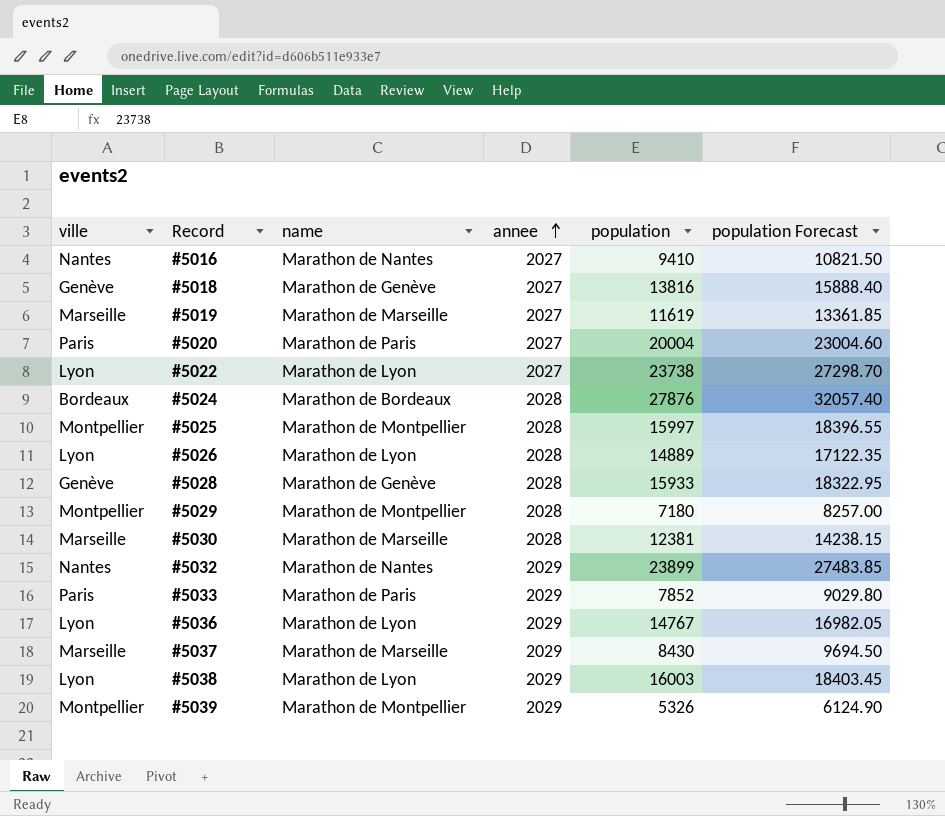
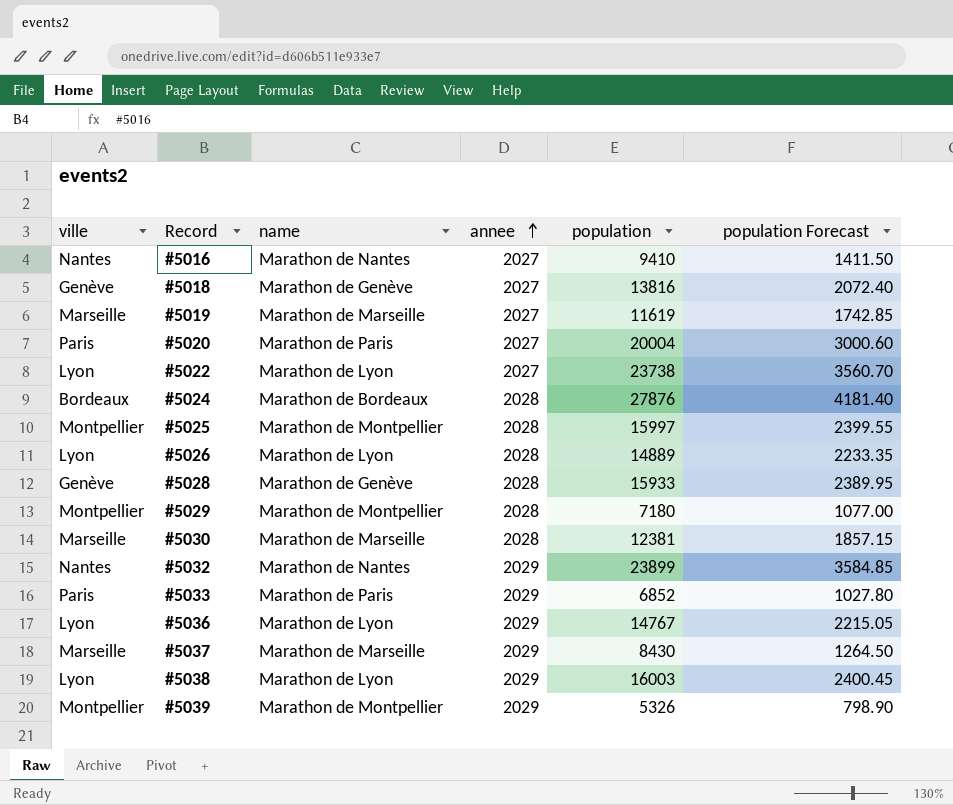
column population Forecast | formula: [population] * 1.15 -> [population] * 0.15
#5033 | population: 7852 -> 6852

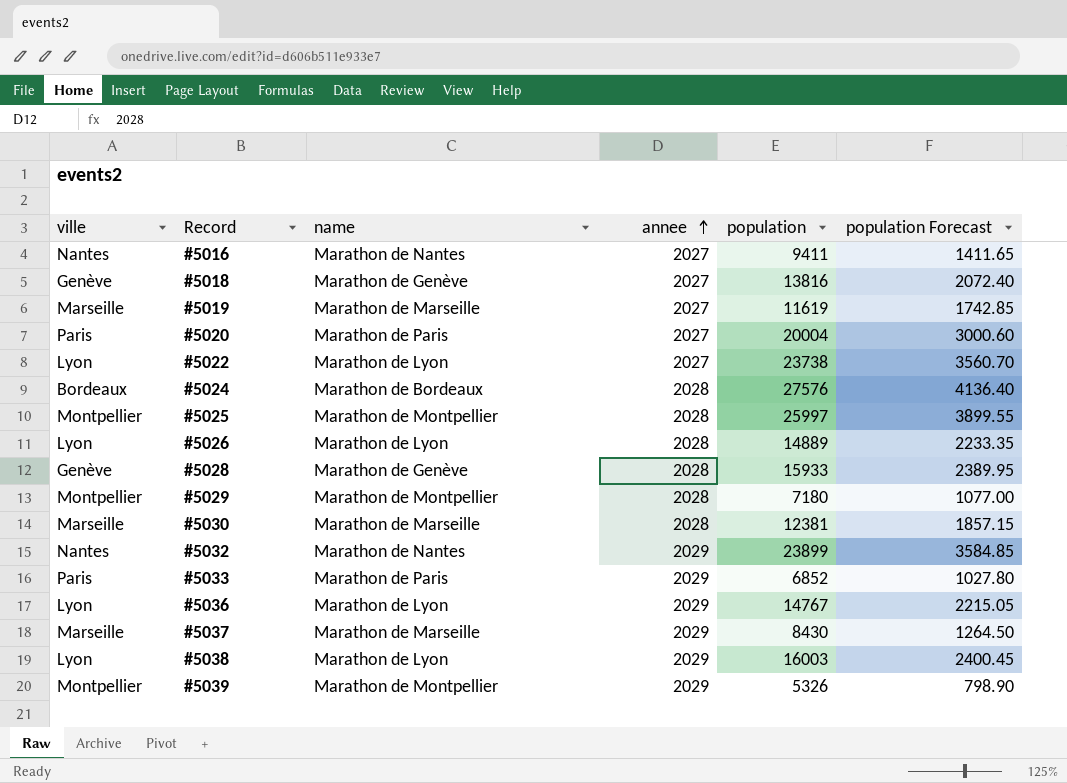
#5016 | population: 9410 -> 9411
#5016 | population Forecast: 1411.50 -> 1411.65
#5024 | population: 27876 -> 27576
#5024 | population Forecast: 4181.40 -> 4136.40
#5025 | population: 15997 -> 25997
#5025 | population Forecast: 2399.55 -> 3899.55

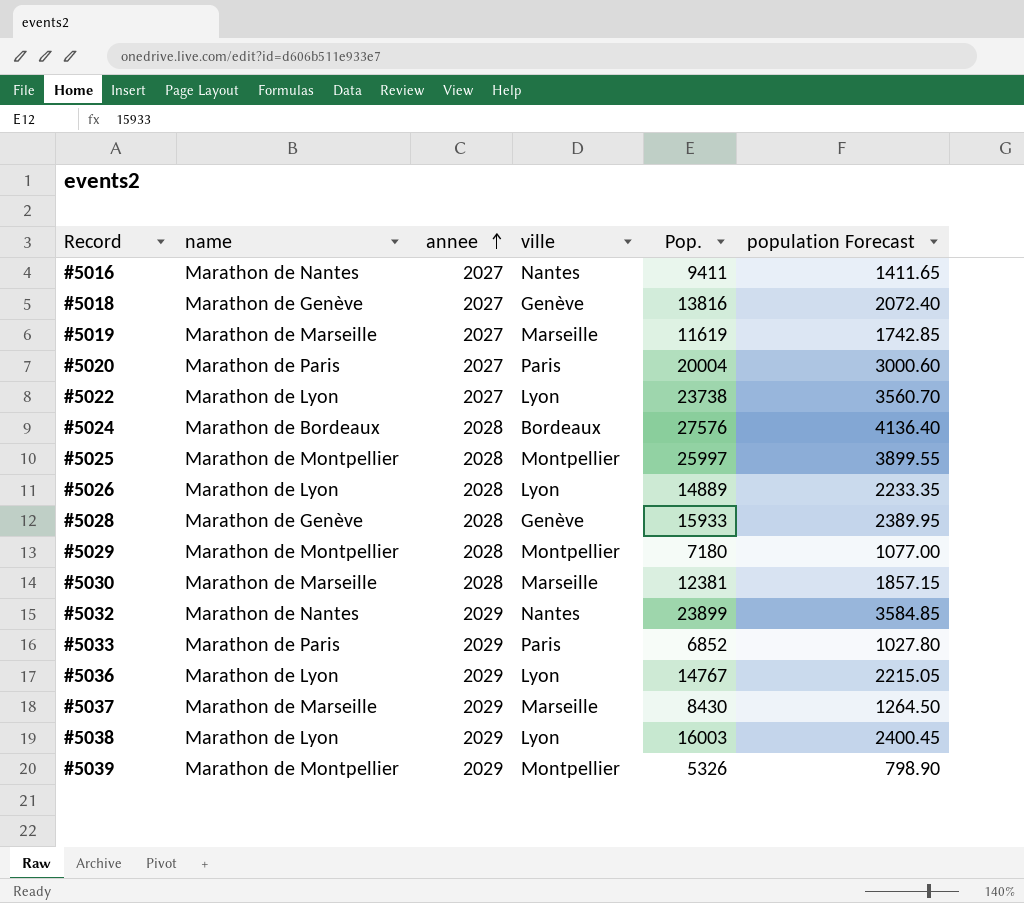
column ville | position: 1 -> 4
column name: population -> Pop.

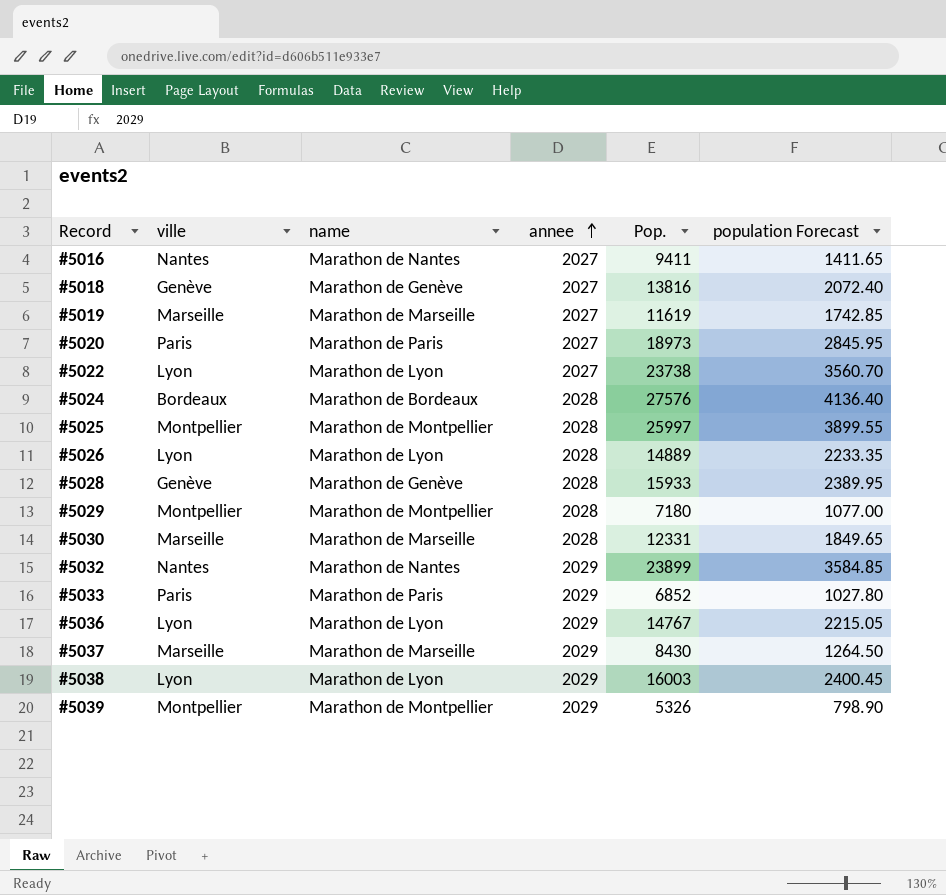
column ville | position: 4 -> 2
#5020 | Pop.: 20004 -> 18973
#5020 | population Forecast: 3000.60 -> 2845.95
#5030 | Pop.: 12381 -> 12331
#5030 | population Forecast: 1857.15 -> 1849.65

